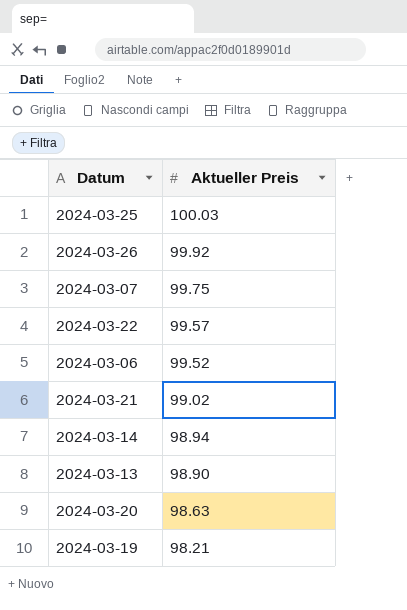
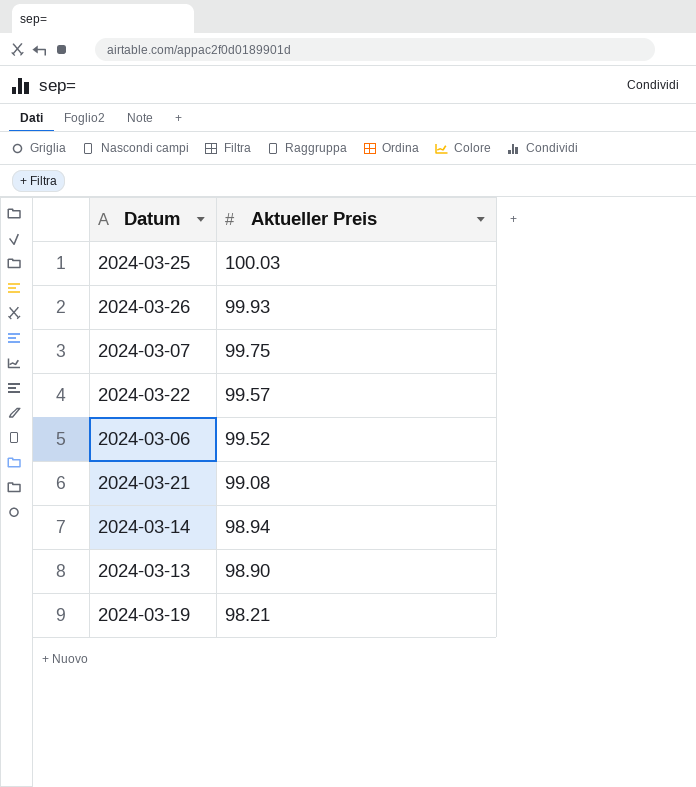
row 2024-03-20: 98.63 -> none
2024-03-26 | Aktueller Preis: 99.92 -> 99.93
2024-03-21 | Aktueller Preis: 99.02 -> 99.08

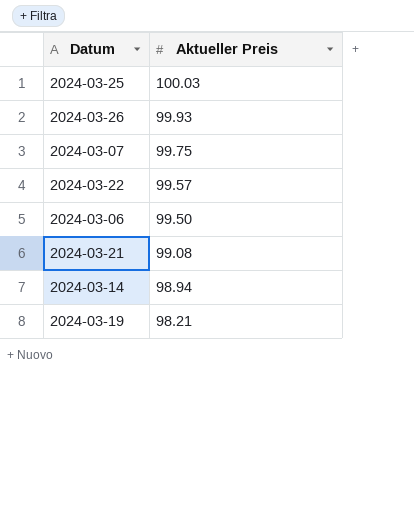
row 2024-03-13: 98.90 -> none
2024-03-06 | Aktueller Preis: 99.52 -> 99.50

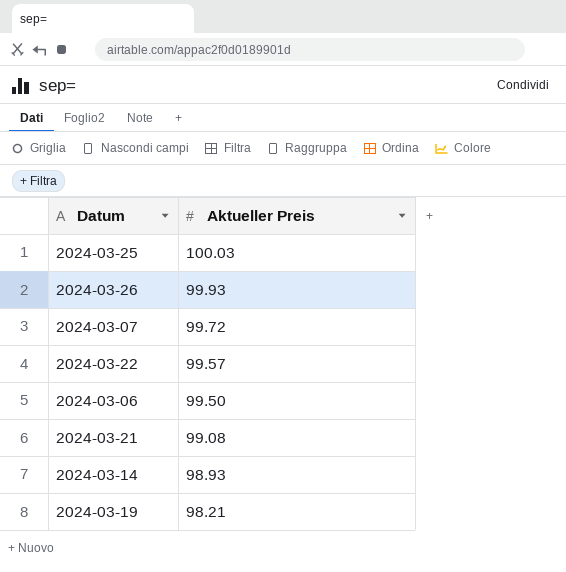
2024-03-07 | Aktueller Preis: 99.75 -> 99.72
2024-03-14 | Aktueller Preis: 98.94 -> 98.93

